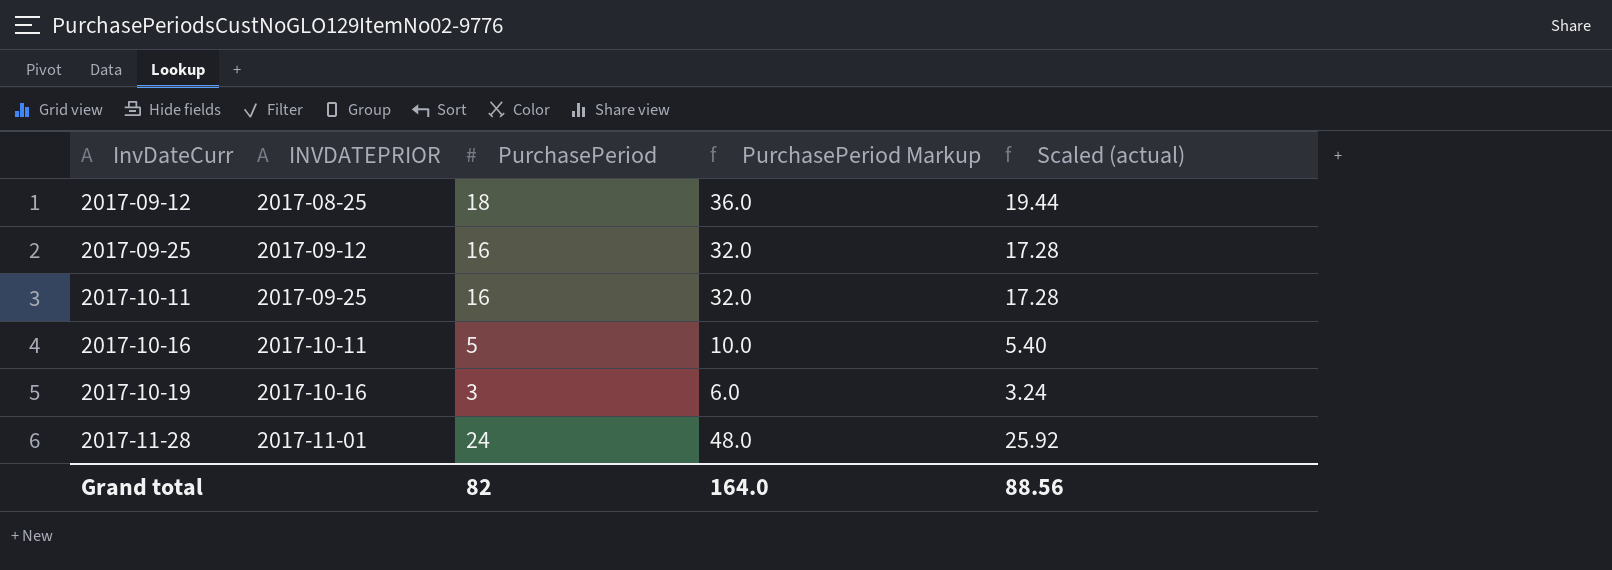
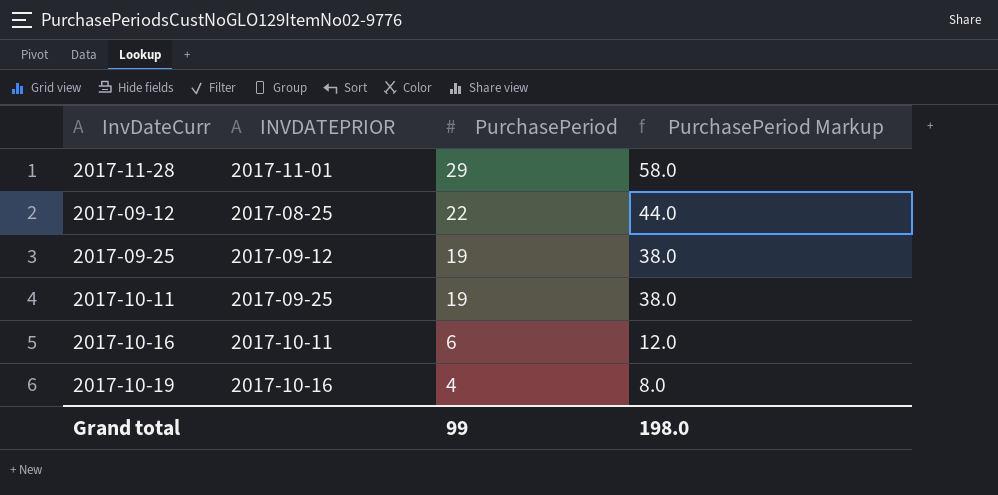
row order: InvDateCurr ascending -> PurchasePeriod descending
column Scaled (actual) | formula: [PurchasePeriod] * 1.08 -> none
2017-11-28 | PurchasePeriod: 24 -> 29
2017-11-28 | PurchasePeriod Markup: 48.0 -> 58.0
2017-09-12 | PurchasePeriod: 18 -> 22
2017-09-12 | PurchasePeriod Markup: 36.0 -> 44.0
2017-09-25 | PurchasePeriod: 16 -> 19
2017-09-25 | PurchasePeriod Markup: 32.0 -> 38.0
2017-10-11 | PurchasePeriod: 16 -> 19
2017-10-11 | PurchasePeriod Markup: 32.0 -> 38.0
2017-10-16 | PurchasePeriod: 5 -> 6
2017-10-16 | PurchasePeriod Markup: 10.0 -> 12.0
2017-10-19 | PurchasePeriod: 3 -> 4
2017-10-19 | PurchasePeriod Markup: 6.0 -> 8.0
Grand total | PurchasePeriod: 82 -> 99
Grand total | PurchasePeriod Markup: 164.0 -> 198.0

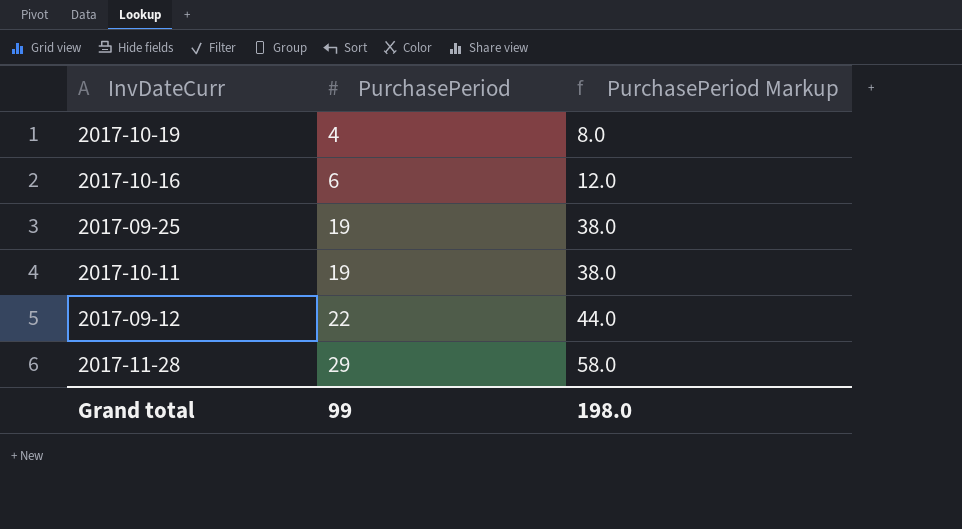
row order: PurchasePeriod descending -> PurchasePeriod ascending
column INVDATEPRIOR | position: 2 -> none

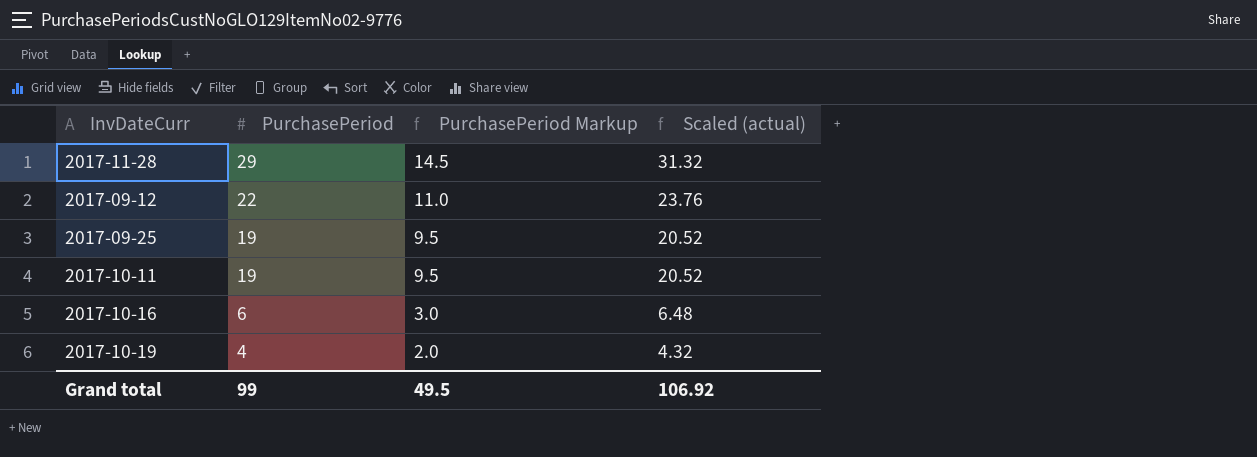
row order: PurchasePeriod ascending -> PurchasePeriod descending
column PurchasePeriod Markup | formula: [PurchasePeriod] * 2 -> [PurchasePeriod] * 0.5
column Scaled (actual) | formula: none -> [PurchasePeriod] * 1.08
Grand total | PurchasePeriod Markup: 198.0 -> 49.5

